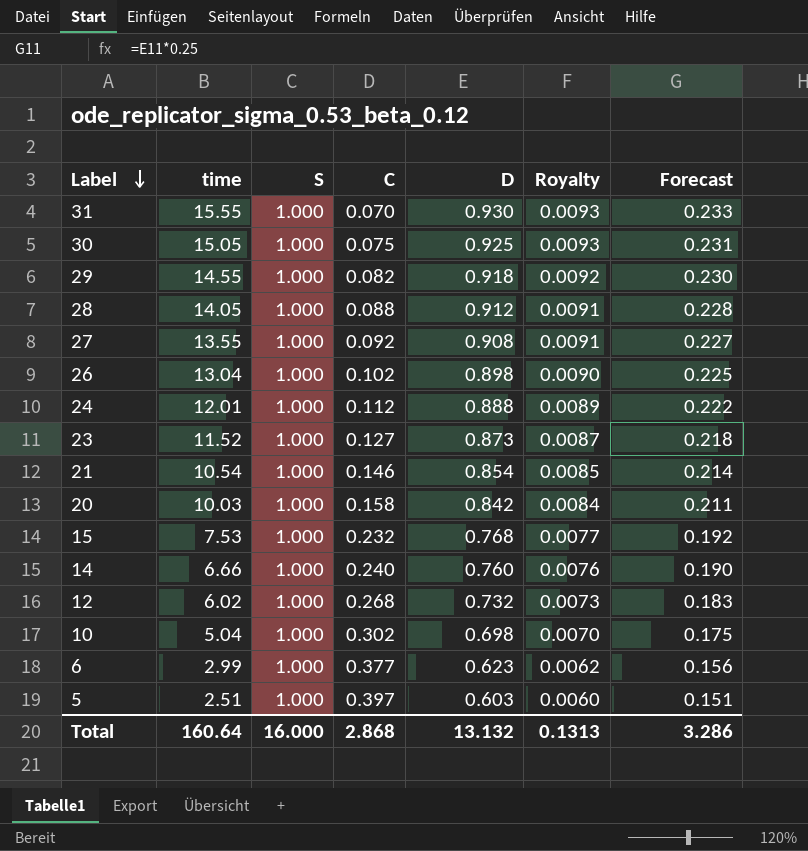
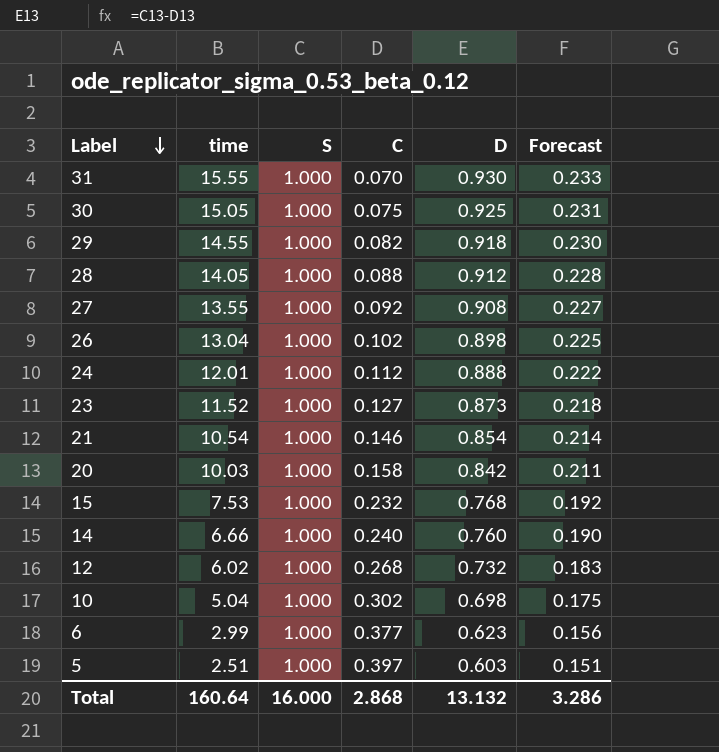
column Royalty | formula: [D] * 0.01 -> none

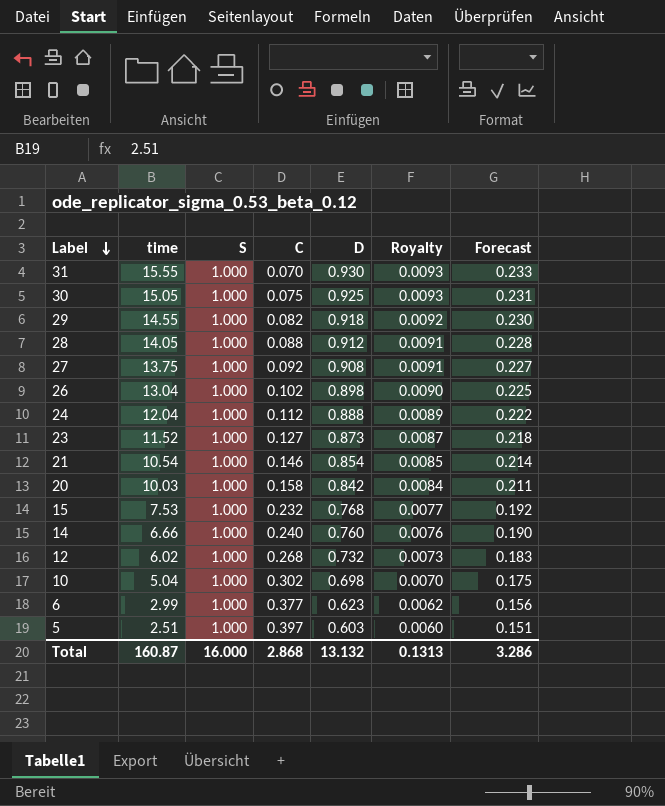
column Royalty | formula: none -> [D] * 0.01
27 | time: 13.55 -> 13.75
24 | time: 12.01 -> 12.04
Total | time: 160.64 -> 160.87

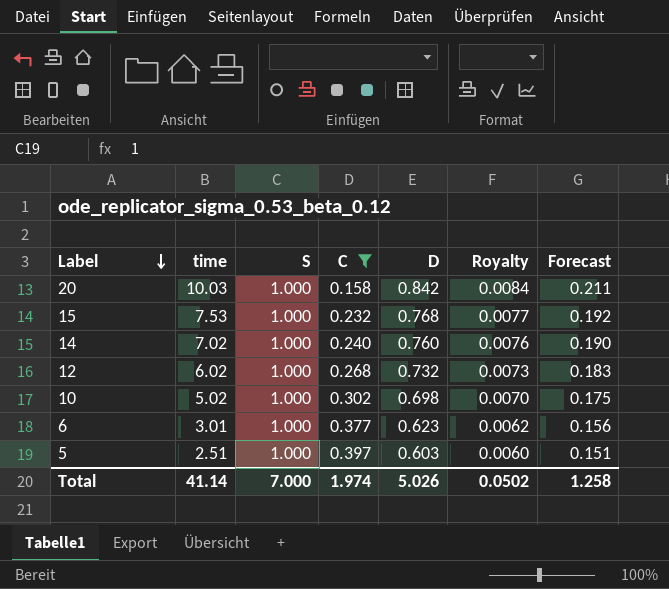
filter: none -> C >= 0.158
14 | time: 6.66 -> 7.02
10 | time: 5.04 -> 5.02
6 | time: 2.99 -> 3.01
Total | time: 160.87 -> 41.14
Total | S: 16.000 -> 7.000
Total | C: 2.868 -> 1.974
Total | D: 13.132 -> 5.026
Total | Royalty: 0.1313 -> 0.0502
Total | Forecast: 3.286 -> 1.258

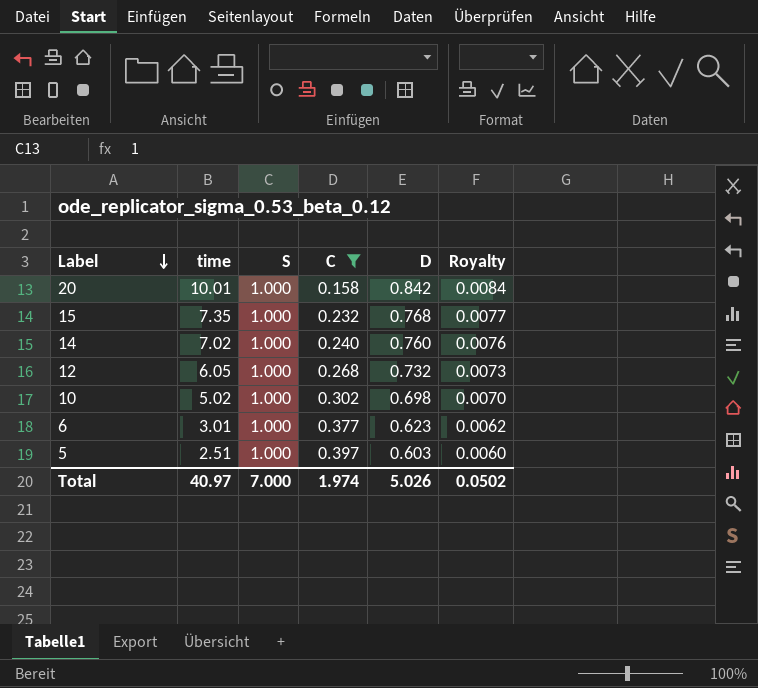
column Forecast | formula: [D] * 0.25 -> none
20 | time: 10.03 -> 10.01
15 | time: 7.53 -> 7.35
12 | time: 6.02 -> 6.05
Total | time: 41.14 -> 40.97

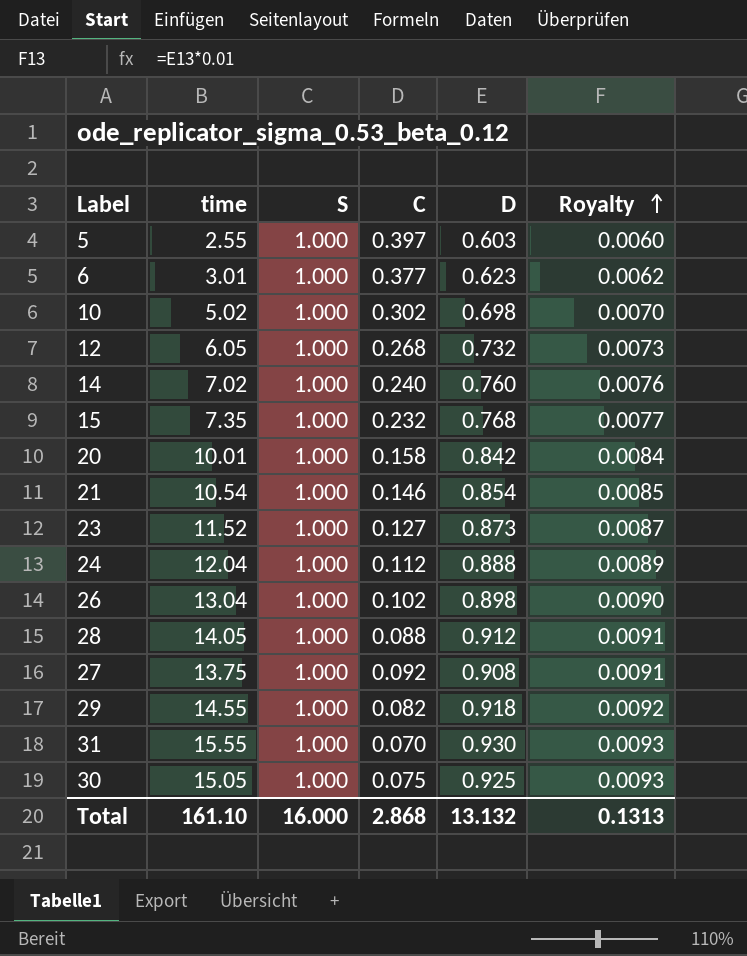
filter: C >= 0.158 -> none
row order: Label descending -> Royalty ascending
5 | time: 2.51 -> 2.55
Total | time: 40.97 -> 161.10
Total | S: 7.000 -> 16.000
Total | C: 1.974 -> 2.868
Total | D: 5.026 -> 13.132
Total | Royalty: 0.0502 -> 0.1313

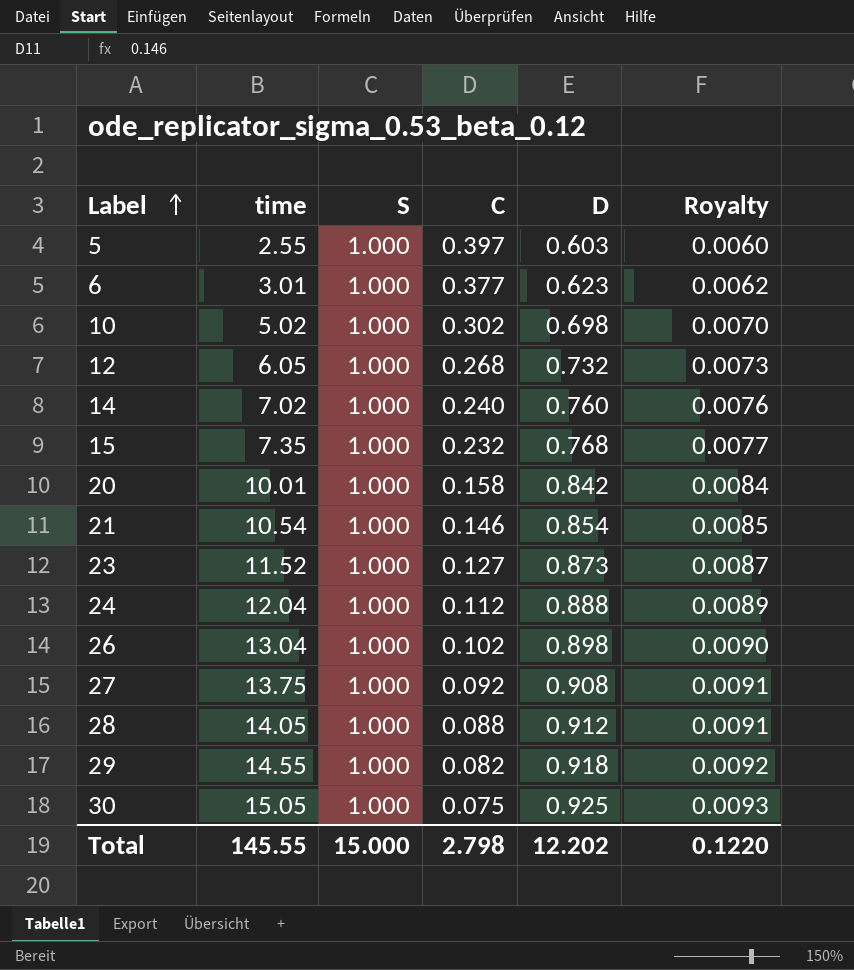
row order: Royalty ascending -> Label ascending
row 31: 15.55 | 1.000 | 0.070 | 0.930 | 0.0093 -> none
Total | time: 161.10 -> 145.55
Total | S: 16.000 -> 15.000
Total | C: 2.868 -> 2.798
Total | D: 13.132 -> 12.202
Total | Royalty: 0.1313 -> 0.1220

